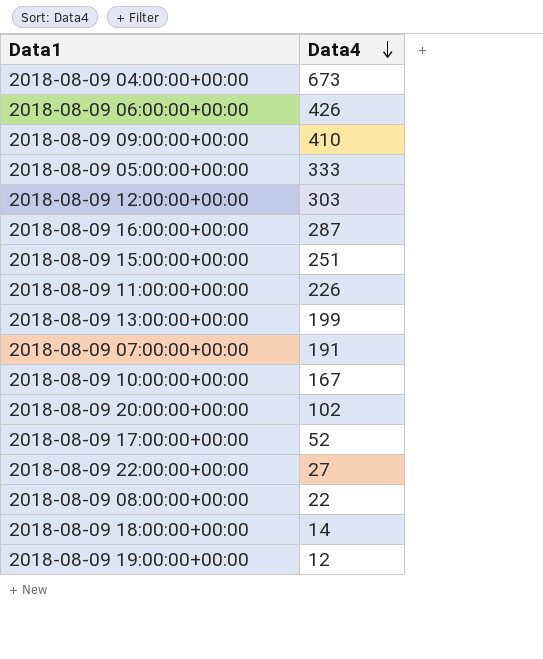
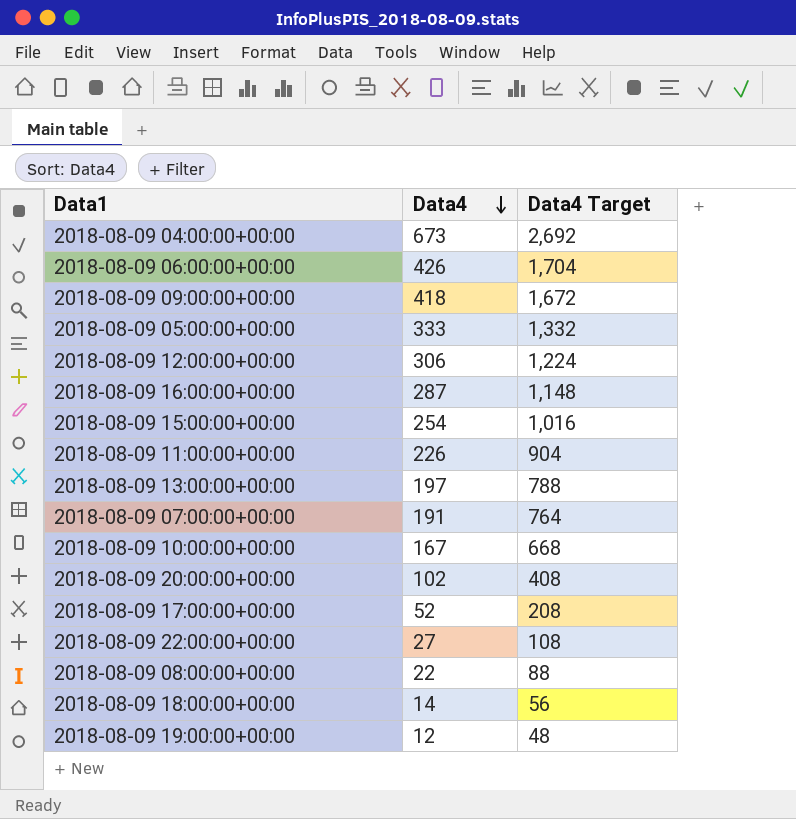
column Data4 Target | formula: none -> [Data4] * 4
2018-08-09 09:00:00+00:00 | Data4: 410 -> 418
2018-08-09 12:00:00+00:00 | Data4: 303 -> 306
2018-08-09 15:00:00+00:00 | Data4: 251 -> 254
2018-08-09 13:00:00+00:00 | Data4: 199 -> 197

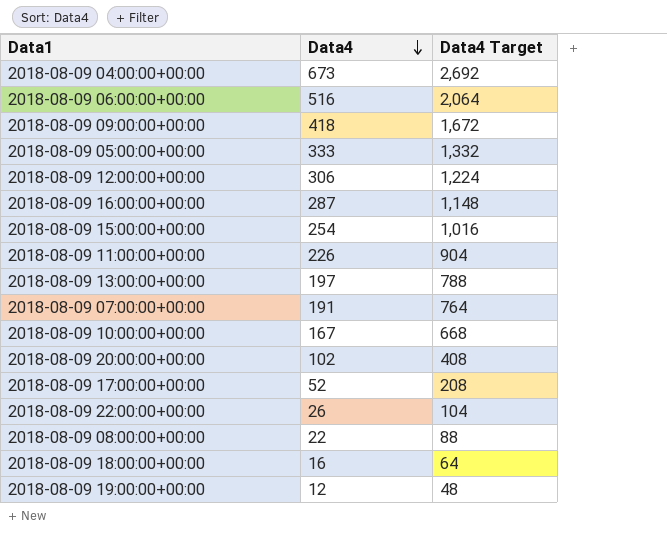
2018-08-09 06:00:00+00:00 | Data4: 426 -> 516
2018-08-09 06:00:00+00:00 | Data4 Target: 1,704 -> 2,064
2018-08-09 22:00:00+00:00 | Data4: 27 -> 26
2018-08-09 22:00:00+00:00 | Data4 Target: 108 -> 104
2018-08-09 18:00:00+00:00 | Data4: 14 -> 16
2018-08-09 18:00:00+00:00 | Data4 Target: 56 -> 64

